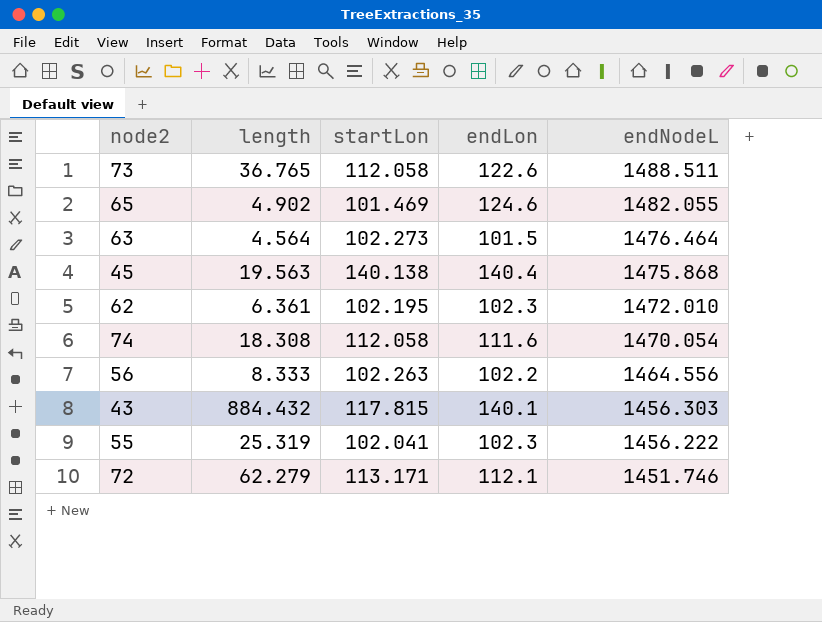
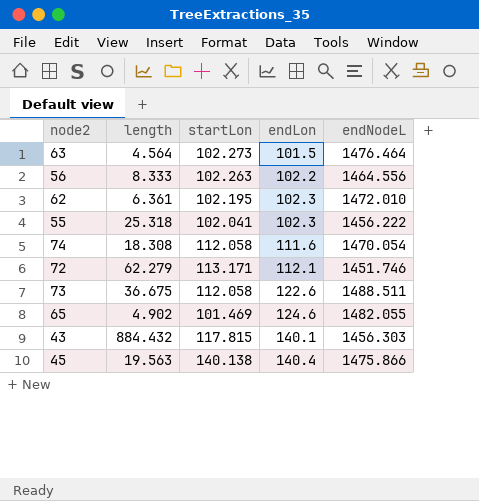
row order: endNodeL descending -> endLon ascending
55 | length: 25.319 -> 25.318
73 | length: 36.765 -> 36.675
45 | endNodeL: 1475.868 -> 1475.866

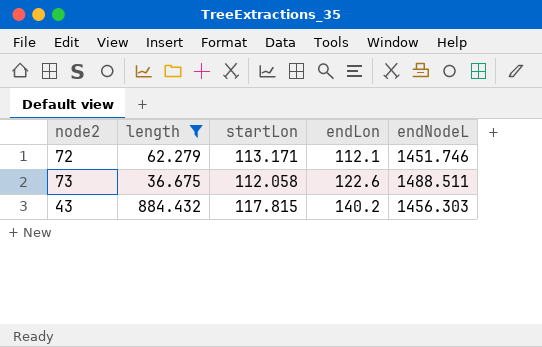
filter: none -> length >= 36.675
43 | endLon: 140.1 -> 140.2

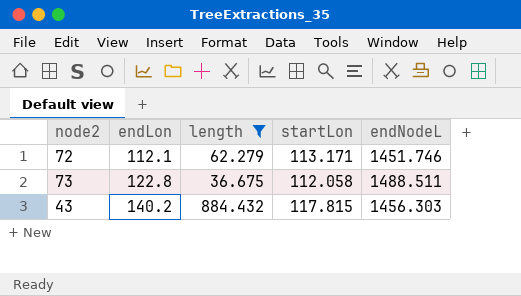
column endLon | position: 4 -> 2
73 | endLon: 122.6 -> 122.8

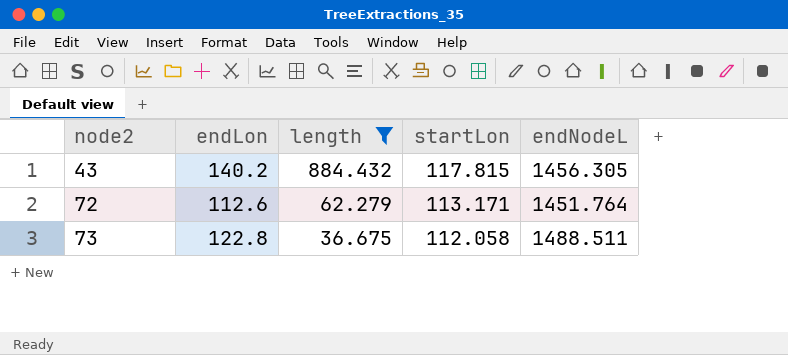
row order: endLon ascending -> node2 ascending
43 | endNodeL: 1456.303 -> 1456.305
72 | endLon: 112.1 -> 112.6
72 | endNodeL: 1451.746 -> 1451.764

